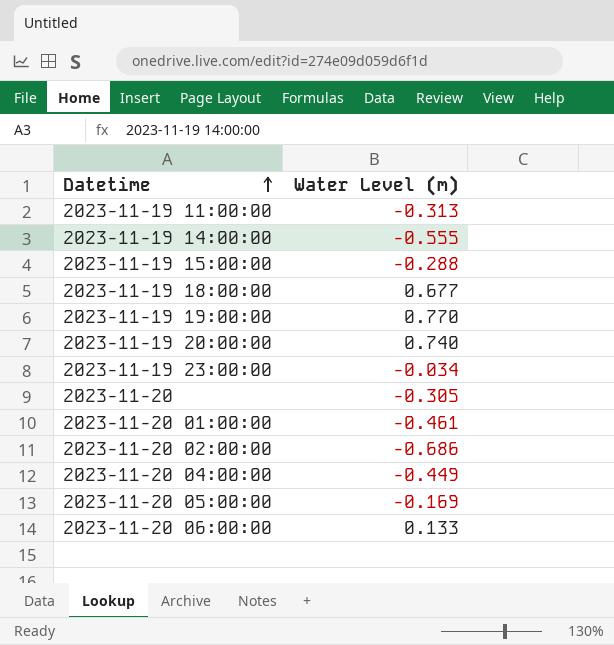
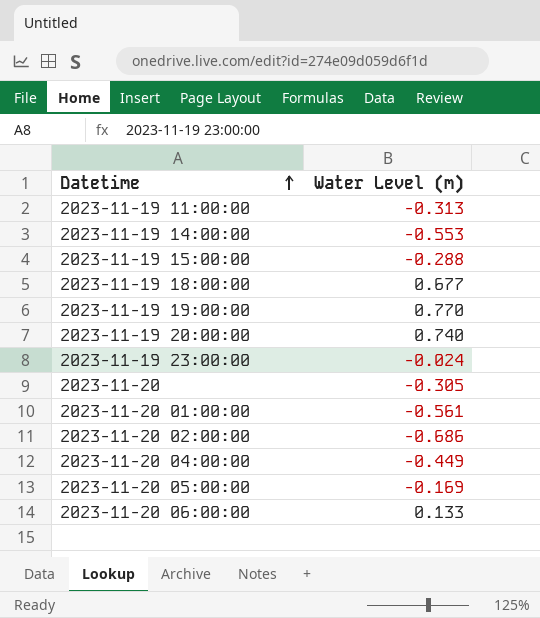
2023-11-19 14:00:00 | Water Level (m): -0.555 -> -0.553
2023-11-19 23:00:00 | Water Level (m): -0.034 -> -0.024
2023-11-20 01:00:00 | Water Level (m): -0.461 -> -0.561

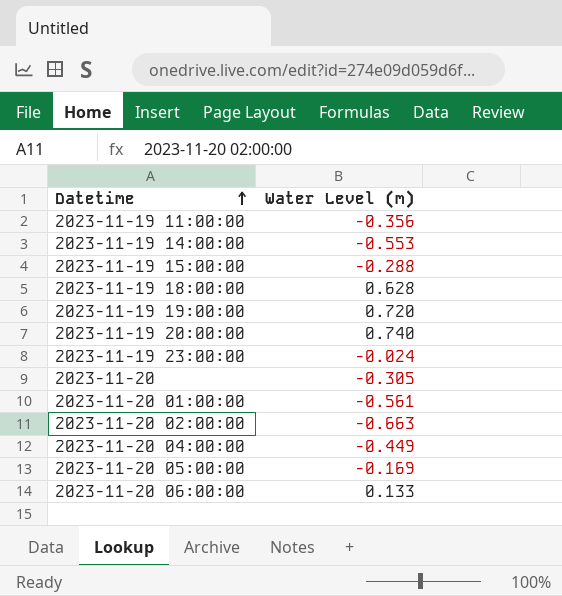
2023-11-19 11:00:00 | Water Level (m): -0.313 -> -0.356
2023-11-19 18:00:00 | Water Level (m): 0.677 -> 0.628
2023-11-19 19:00:00 | Water Level (m): 0.770 -> 0.720
2023-11-20 02:00:00 | Water Level (m): -0.686 -> -0.663

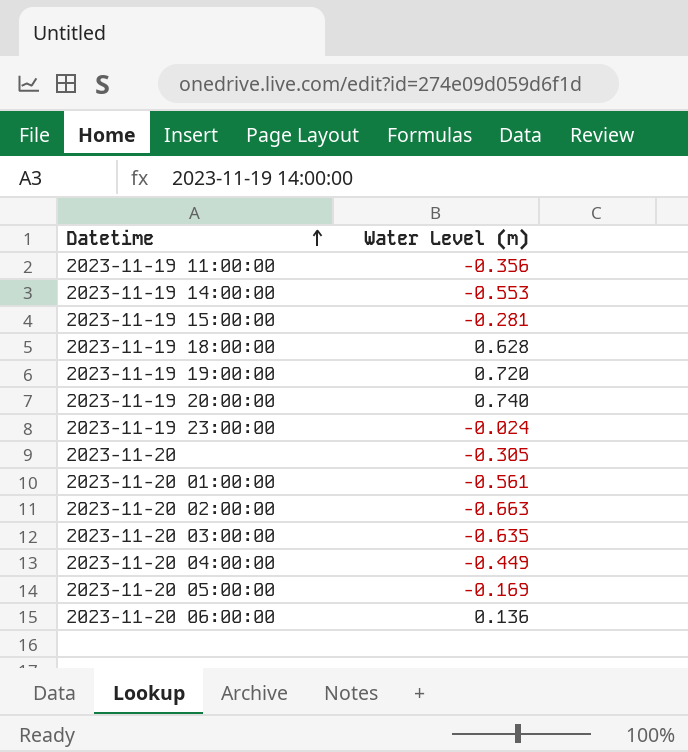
2023-11-19 15:00:00 | Water Level (m): -0.288 -> -0.281
row 2023-11-20 03:00:00: none -> -0.635
2023-11-20 06:00:00 | Water Level (m): 0.133 -> 0.136

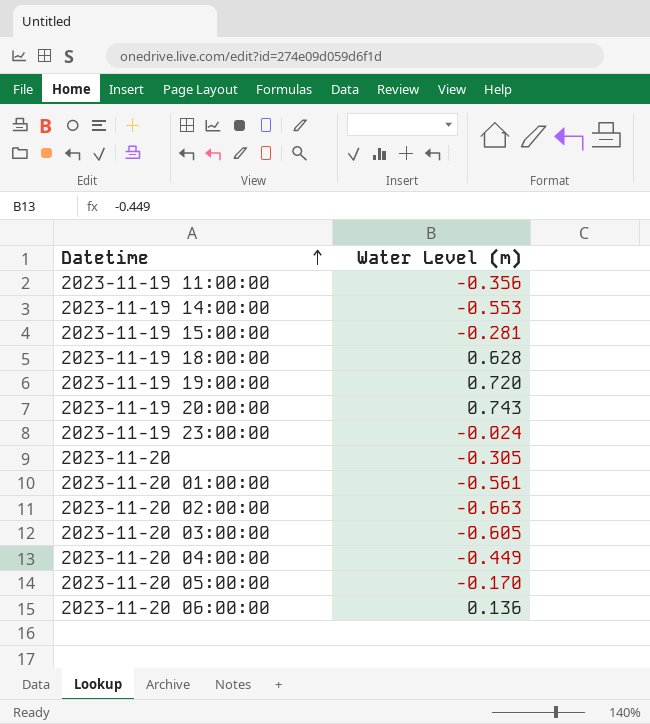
2023-11-19 20:00:00 | Water Level (m): 0.740 -> 0.743
2023-11-20 03:00:00 | Water Level (m): -0.635 -> -0.605
2023-11-20 05:00:00 | Water Level (m): -0.169 -> -0.170

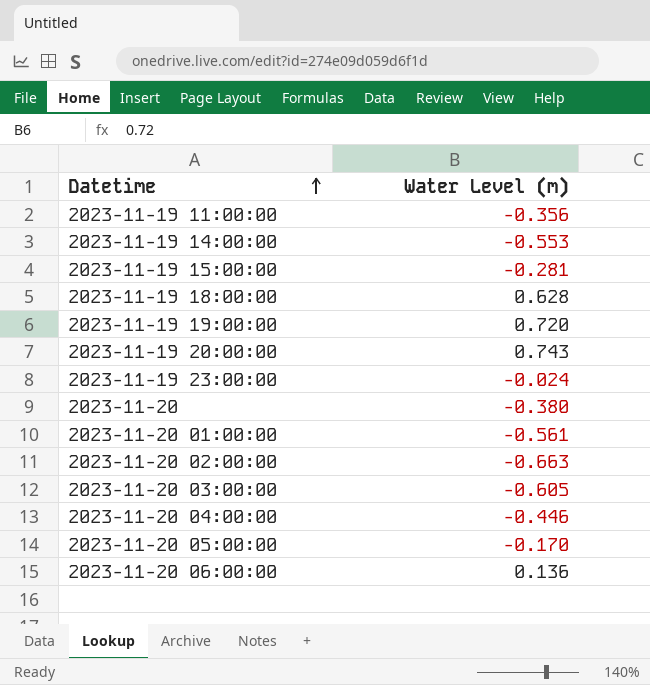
2023-11-20 | Water Level (m): -0.305 -> -0.380
2023-11-20 04:00:00 | Water Level (m): -0.449 -> -0.446

